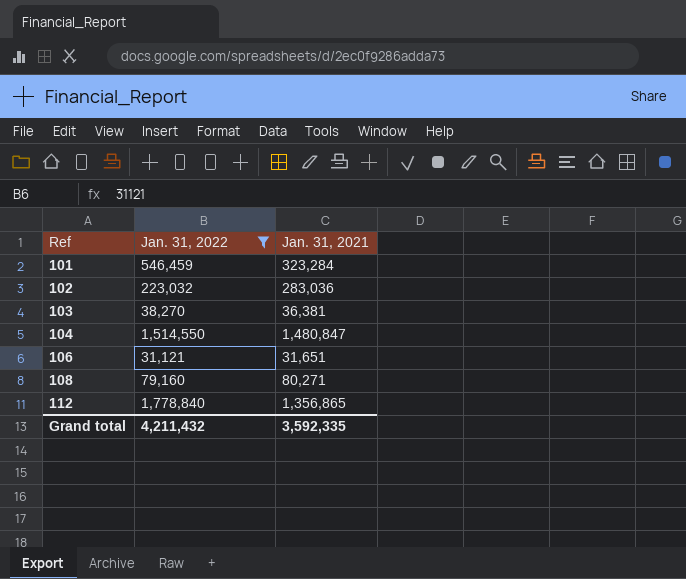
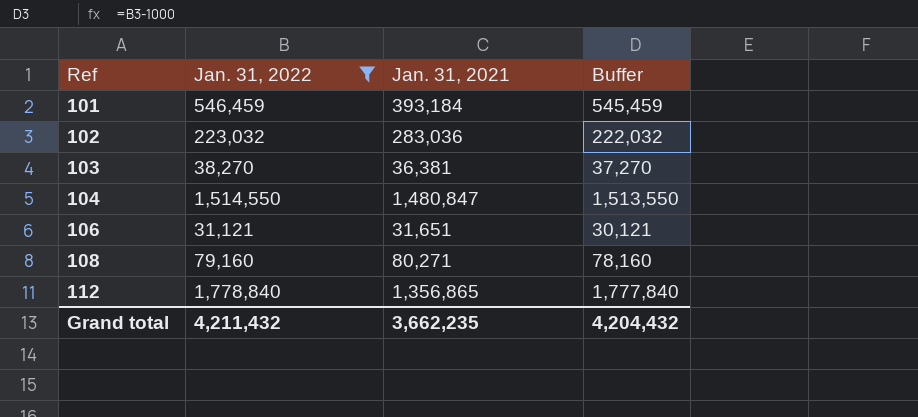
column Buffer | formula: none -> [Jan. 31, 2022] - 1000
101 | Jan. 31, 2021: 323,284 -> 393,184
Grand total | Jan. 31, 2021: 3,592,335 -> 3,662,235

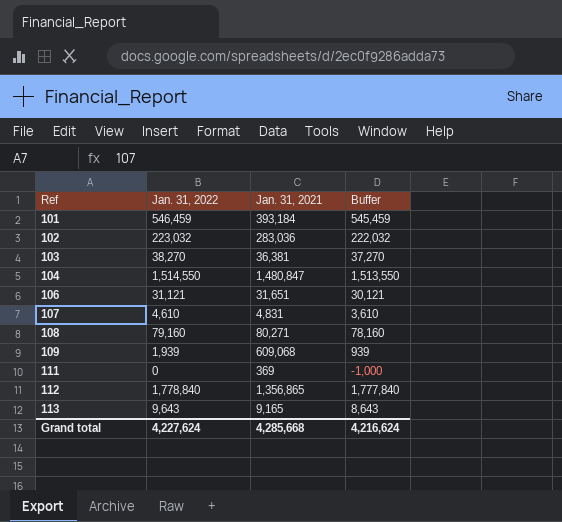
filter: Jan. 31, 2022 >= 31,121 -> none
Grand total | Jan. 31, 2022: 4,211,432 -> 4,227,624
Grand total | Jan. 31, 2021: 3,662,235 -> 4,285,668
Grand total | Buffer: 4,204,432 -> 4,216,624

